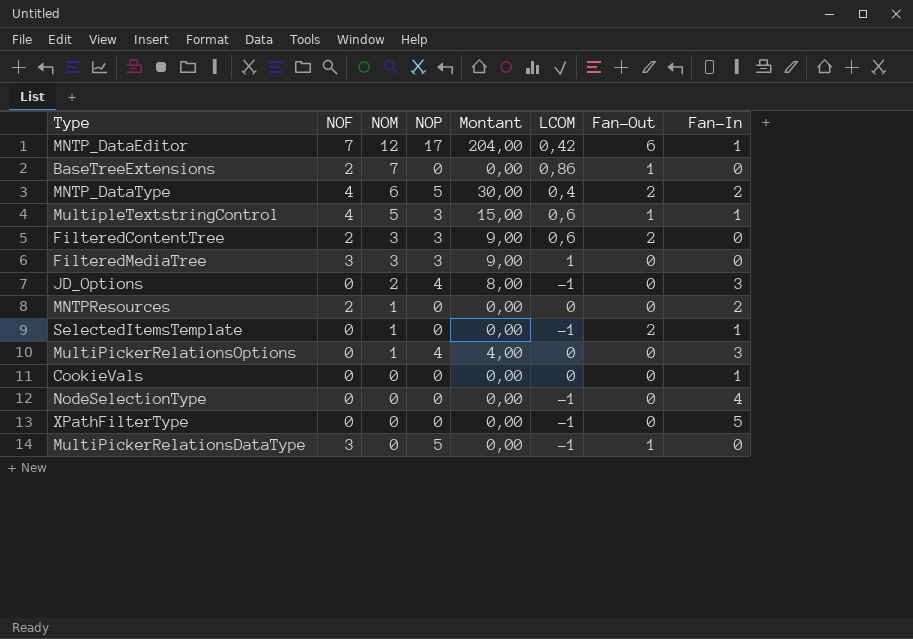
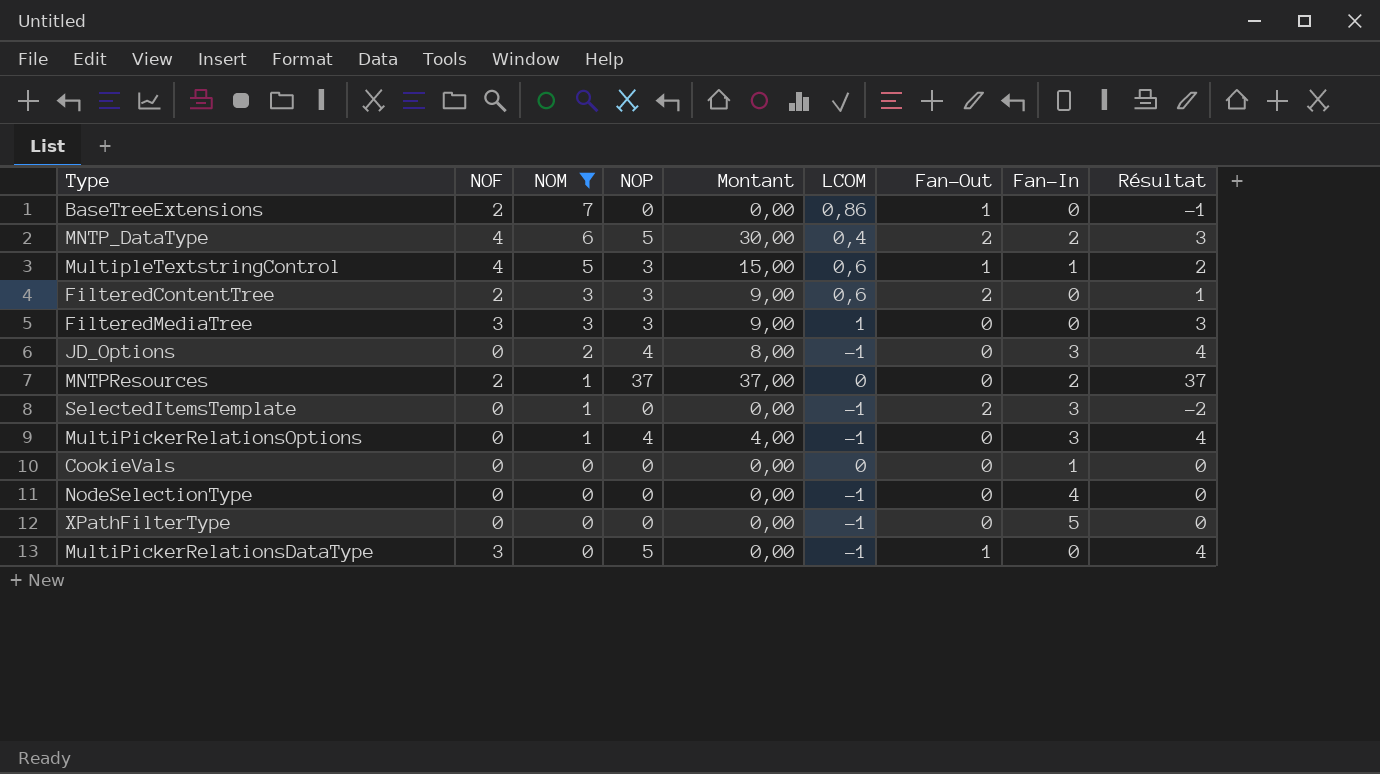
filter: none -> NOM != 12
column Résultat | formula: none -> [NOP] - [Fan-Out]
MNTPResources | NOP: 0 -> 37
MNTPResources | Montant: 0,00 -> 37,00
SelectedItemsTemplate | Fan-In: 1 -> 3
MultiPickerRelationsOptions | LCOM: 0 -> -1

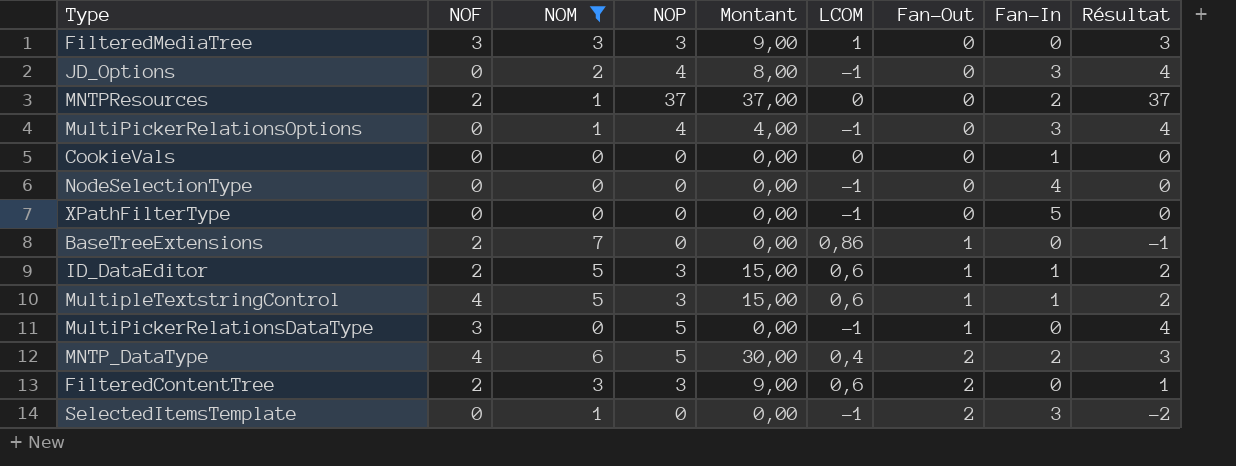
row order: NOM descending -> Fan-Out ascending
row ID_DataEditor: none -> 2 | 5 | 3 | 15,00 | 0,6 | 1 | 1 | 2

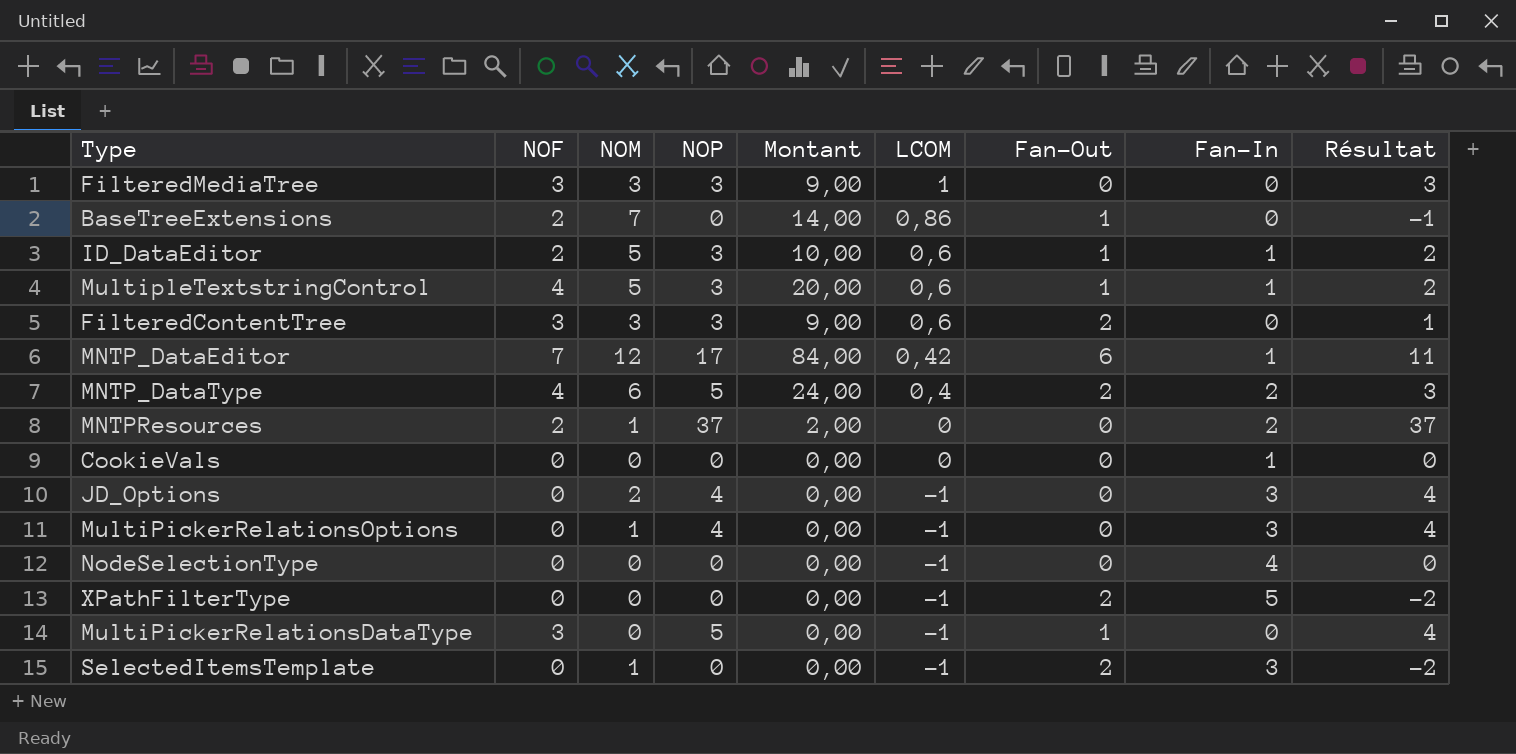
filter: NOM != 12 -> none
row order: Fan-Out ascending -> LCOM descending
column Montant | formula: [NOM] * [NOP] -> [NOF] * [NOM]
FilteredContentTree | NOF: 2 -> 3
XPathFilterType | Fan-Out: 0 -> 2
XPathFilterType | Résultat: 0 -> -2

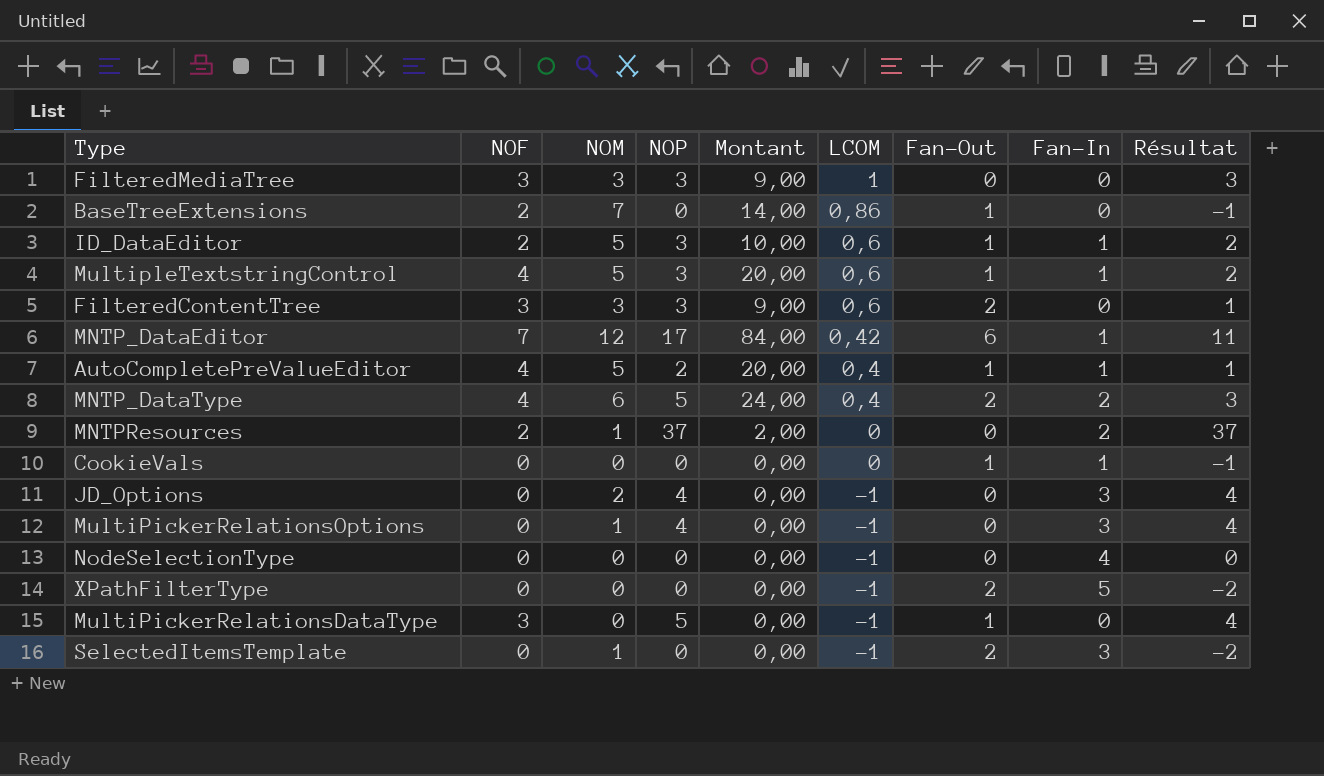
row AutoCompletePreValueEditor: none -> 4 | 5 | 2 | 20,00 | 0,4 | 1 | 1 | 1
CookieVals | Fan-Out: 0 -> 1
CookieVals | Résultat: 0 -> -1

